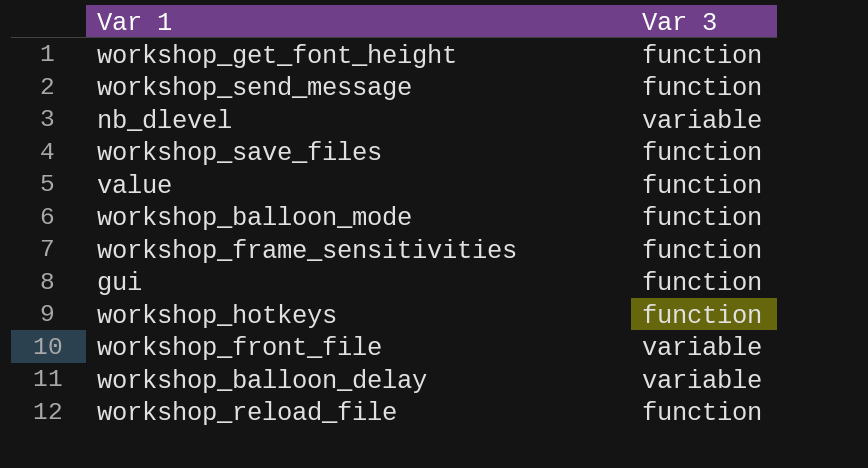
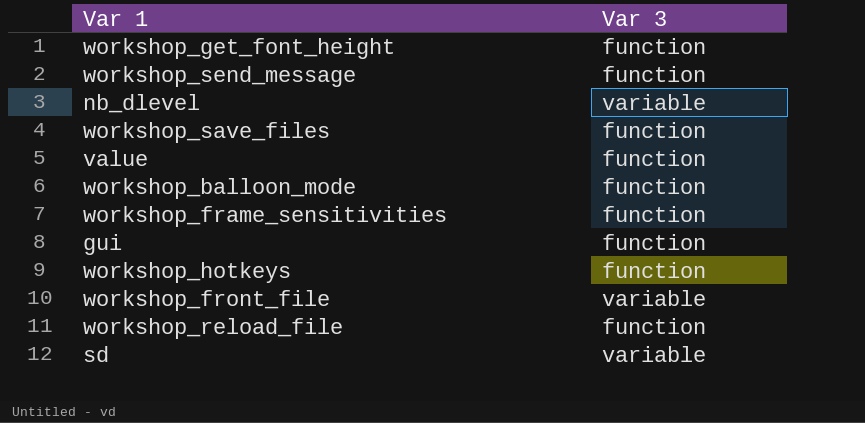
row workshop_balloon_delay: variable -> none
row sd: none -> variable

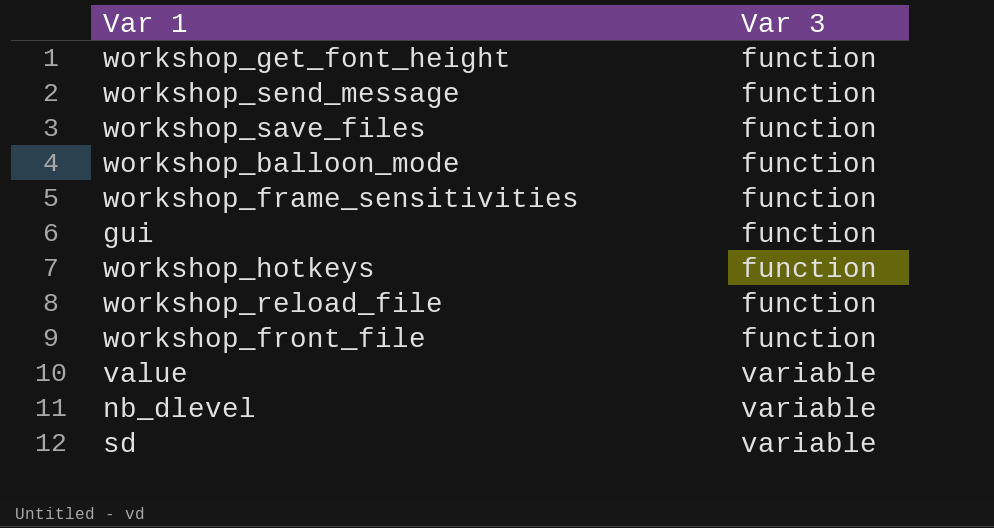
row order: none -> Var 3 ascending
workshop_front_file | Var 3: variable -> function
value | Var 3: function -> variable

